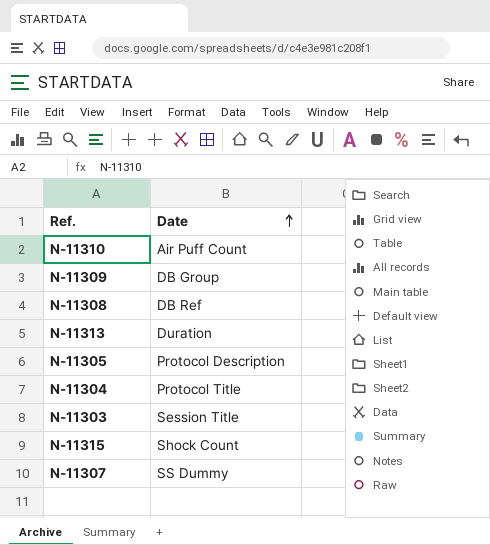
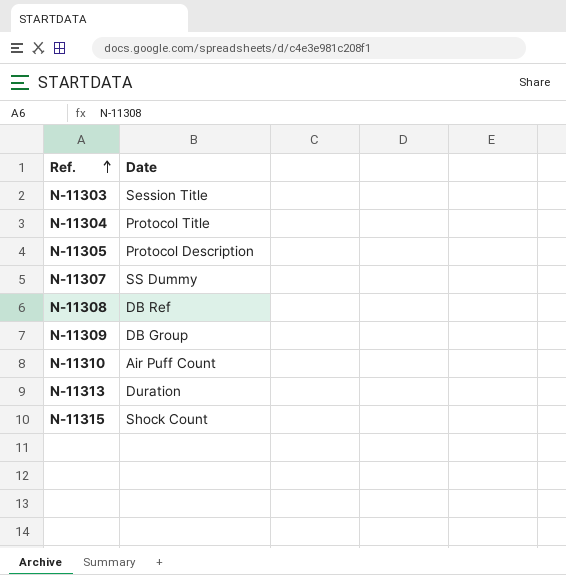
row order: Date ascending -> Ref. ascending

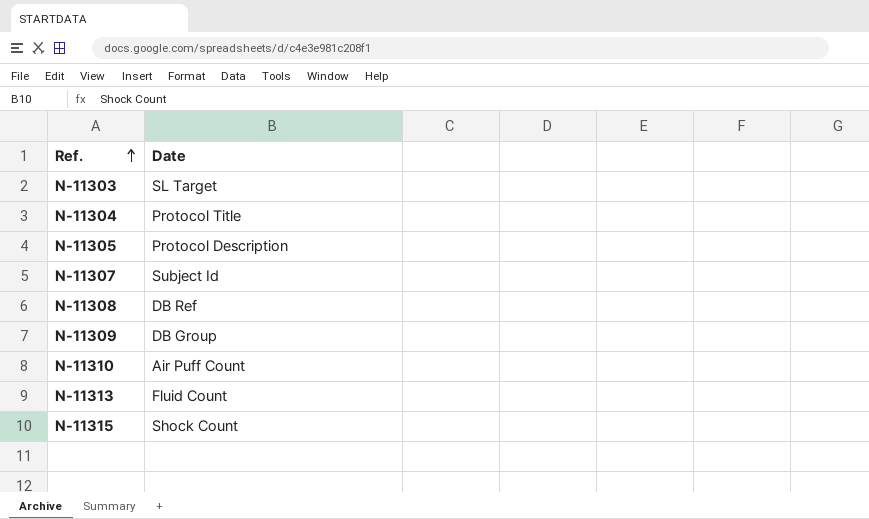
N-11303 | Date: Session Title -> SL Target
N-11307 | Date: SS Dummy -> Subject Id
N-11313 | Date: Duration -> Fluid Count

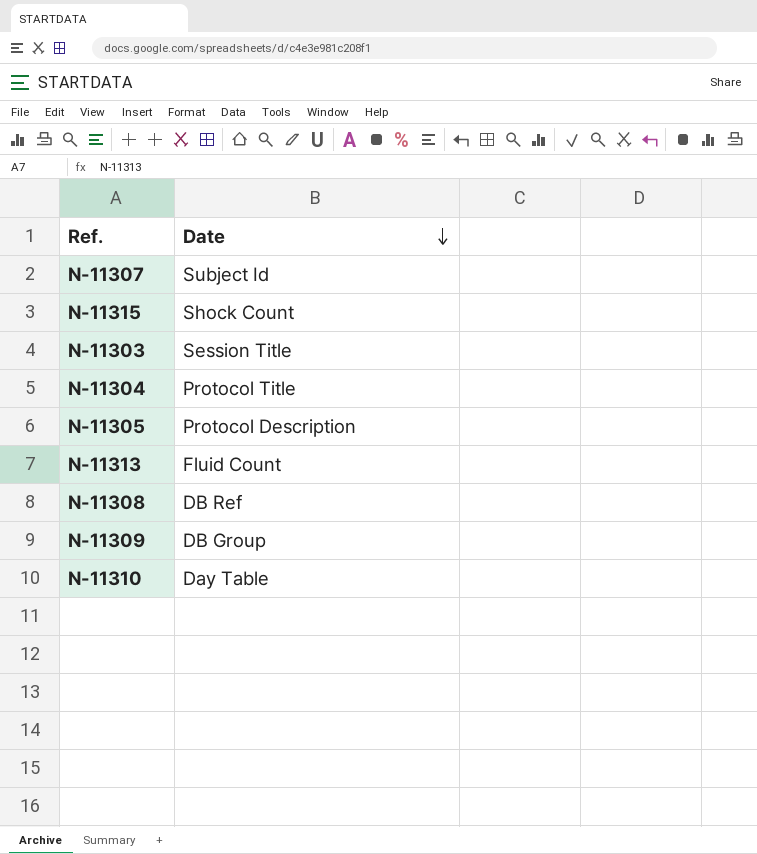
row order: Ref. ascending -> Date descending
N-11303 | Date: SL Target -> Session Title
N-11310 | Date: Air Puff Count -> Day Table

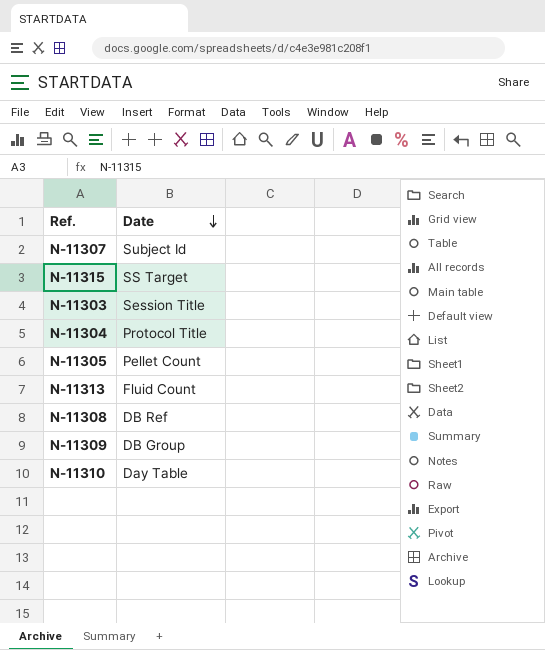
N-11315 | Date: Shock Count -> SS Target
N-11305 | Date: Protocol Description -> Pellet Count

